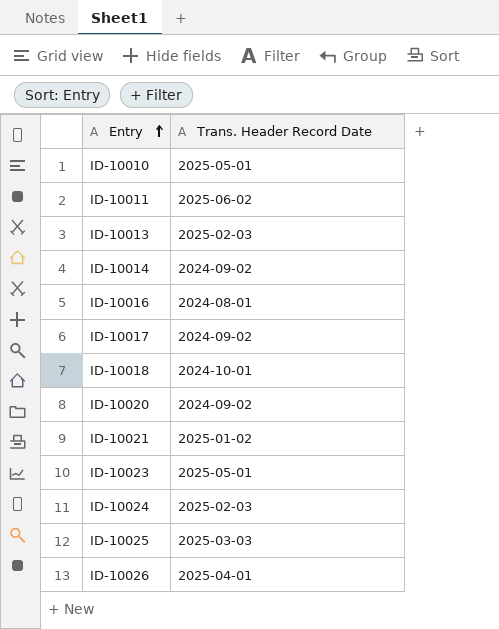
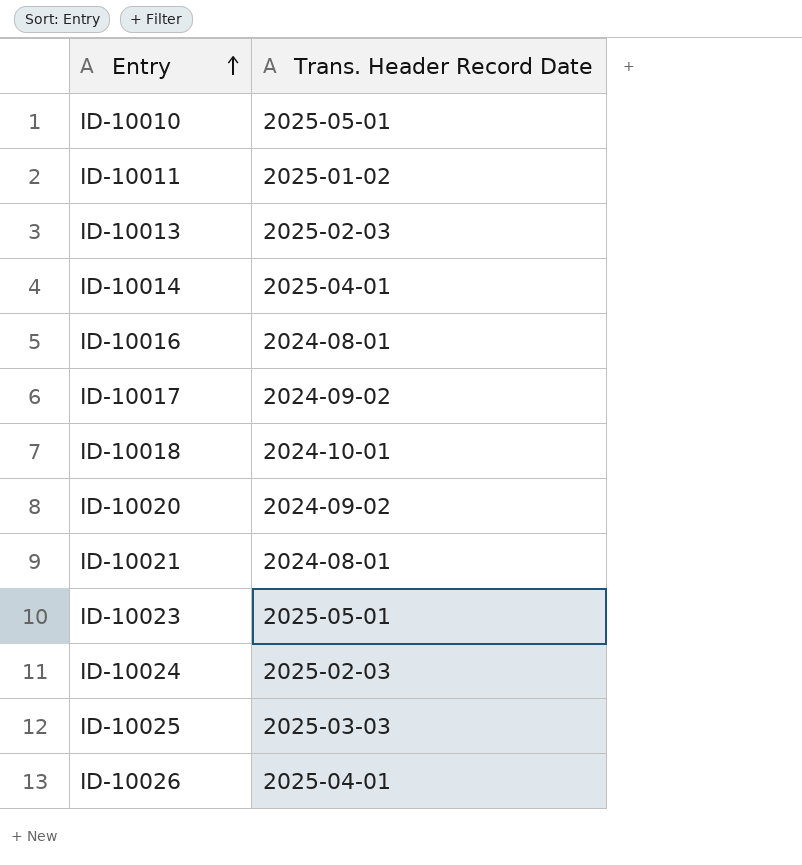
ID-10011 | Trans. Header Record Date: 2025-06-02 -> 2025-01-02
ID-10014 | Trans. Header Record Date: 2024-09-02 -> 2025-04-01
ID-10021 | Trans. Header Record Date: 2025-01-02 -> 2024-08-01

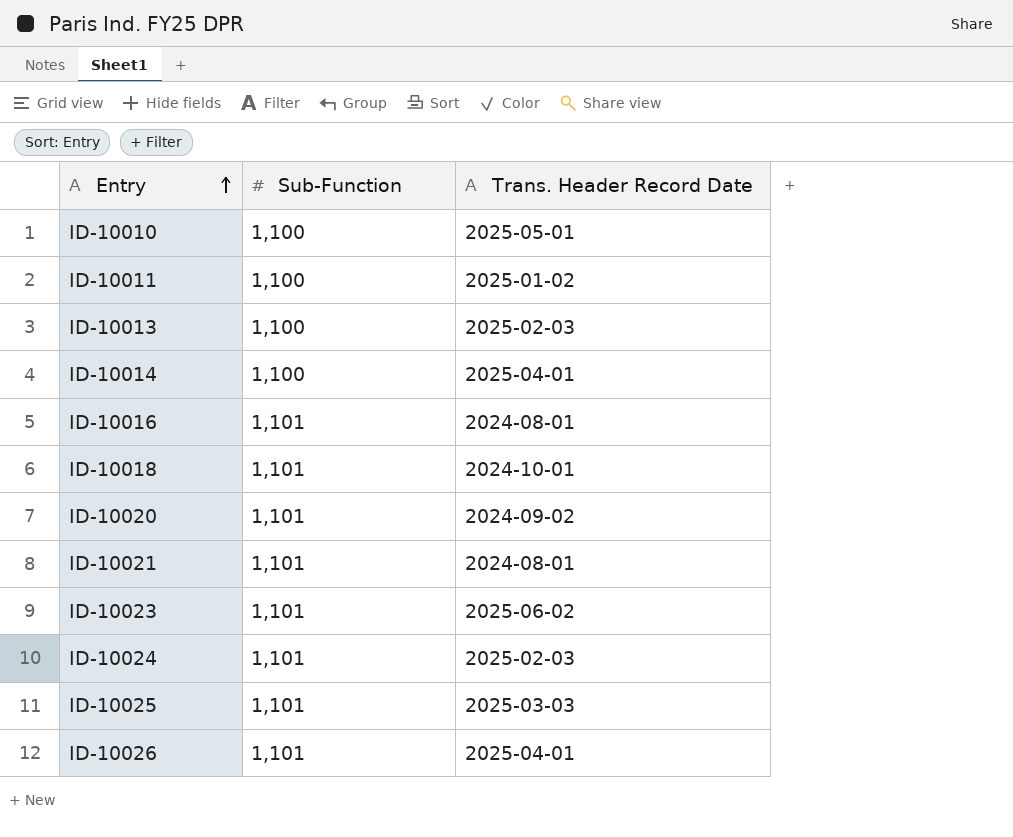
column Sub-Function | position: none -> 2
row ID-10017: 2024-09-02 -> none
ID-10023 | Trans. Header Record Date: 2025-05-01 -> 2025-06-02

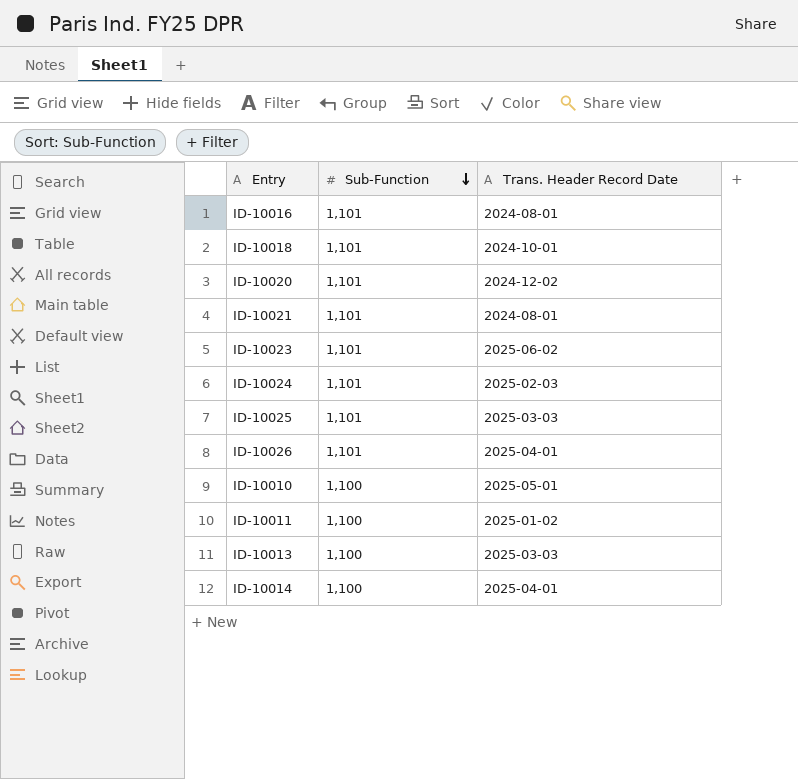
row order: Entry ascending -> Sub-Function descending
ID-10020 | Trans. Header Record Date: 2024-09-02 -> 2024-12-02
ID-10013 | Trans. Header Record Date: 2025-02-03 -> 2025-03-03

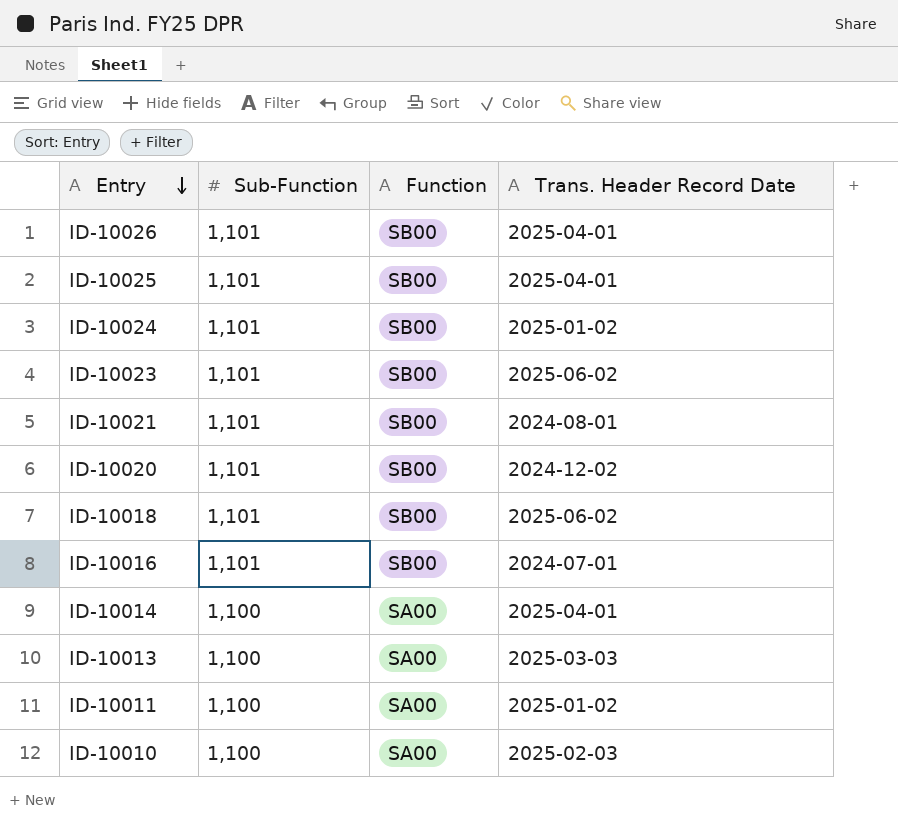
row order: Sub-Function descending -> Entry descending
column Function | position: none -> 3
ID-10025 | Trans. Header Record Date: 2025-03-03 -> 2025-04-01
ID-10024 | Trans. Header Record Date: 2025-02-03 -> 2025-01-02
ID-10018 | Trans. Header Record Date: 2024-10-01 -> 2025-06-02
ID-10016 | Trans. Header Record Date: 2024-08-01 -> 2024-07-01
ID-10010 | Trans. Header Record Date: 2025-05-01 -> 2025-02-03

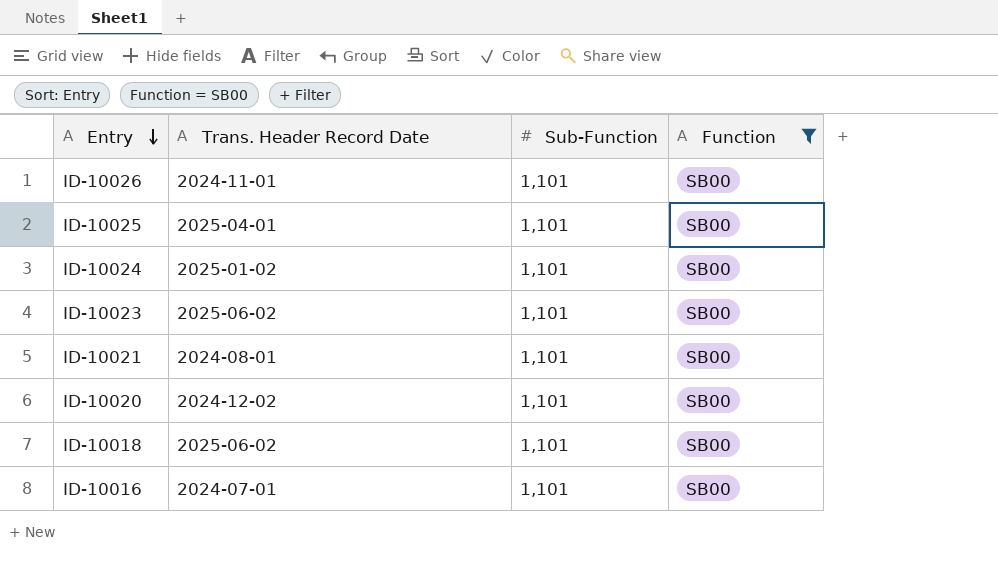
filter: none -> Function = SB00
column Trans. Header Record Date | position: 4 -> 2
ID-10026 | Trans. Header Record Date: 2025-04-01 -> 2024-11-01

